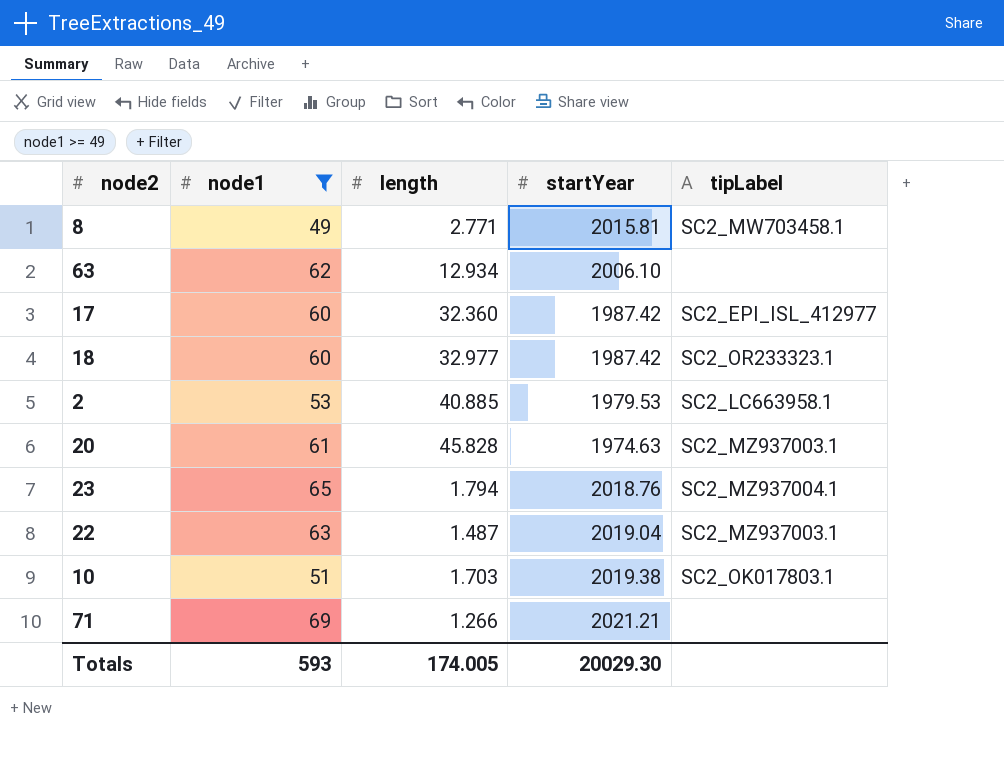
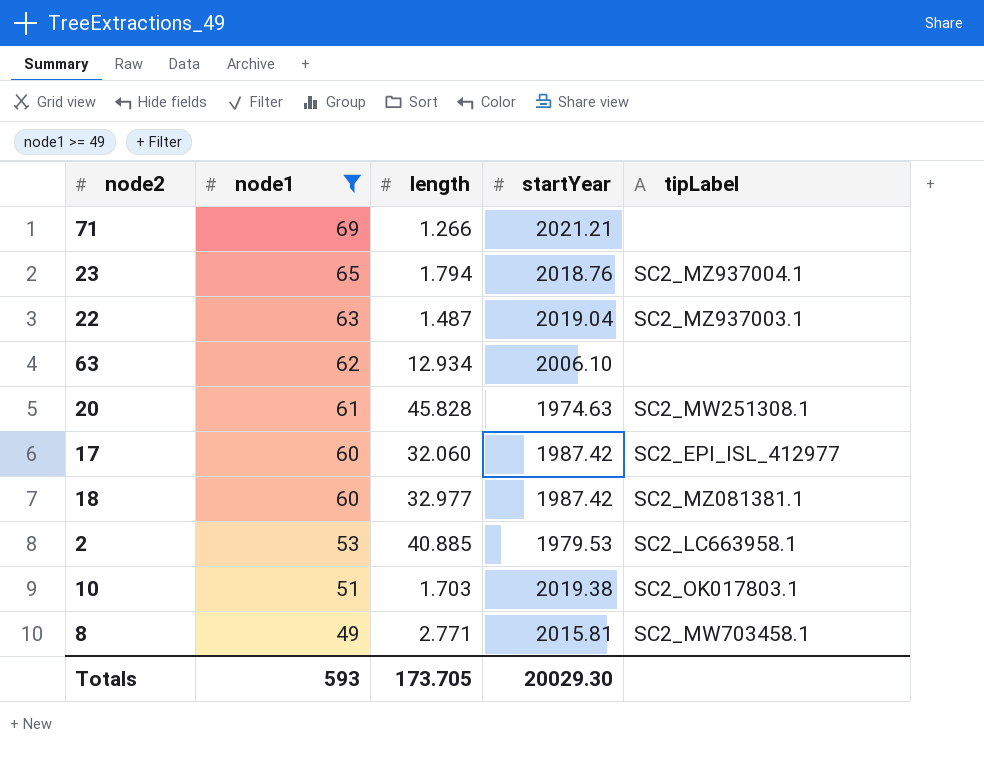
row order: none -> node1 descending
20 | tipLabel: SC2_MZ937003.1 -> SC2_MW251308.1
17 | length: 32.360 -> 32.060
18 | tipLabel: SC2_OR233323.1 -> SC2_MZ081381.1
Totals | length: 174.005 -> 173.705

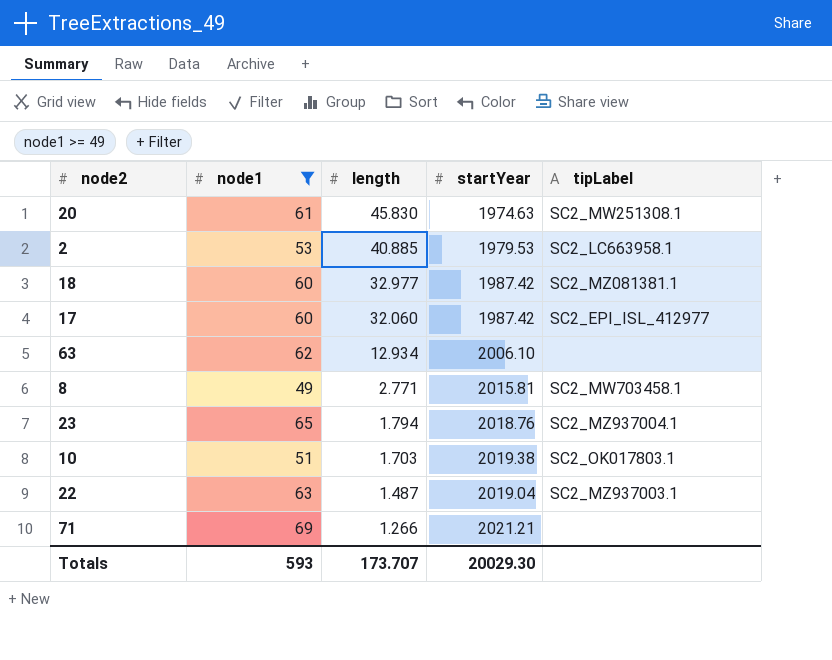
row order: node1 descending -> length descending
20 | length: 45.828 -> 45.830
Totals | length: 173.705 -> 173.707

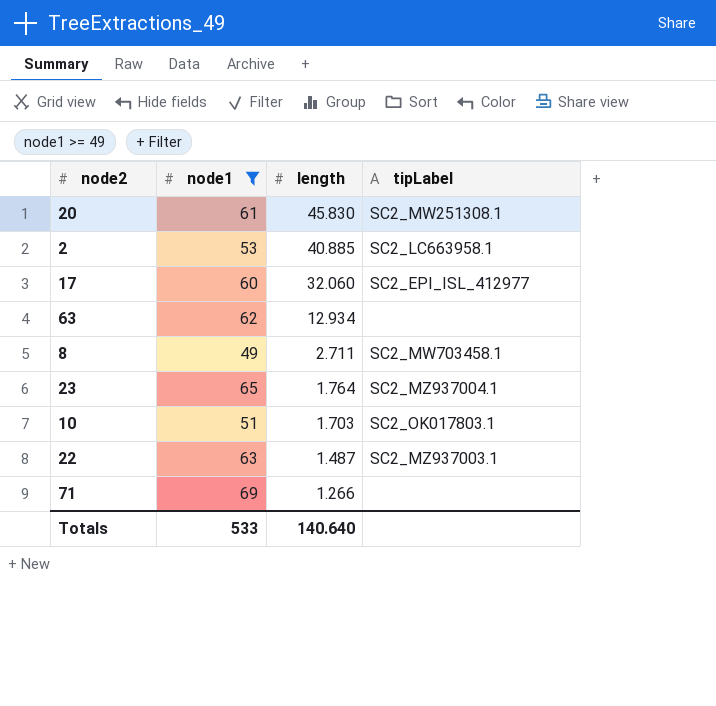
column startYear | position: 4 -> none
row 18: 60 | 32.977 | 1987.42 | SC2_MZ081381.1 -> none
8 | length: 2.771 -> 2.711
23 | length: 1.794 -> 1.764
Totals | node1: 593 -> 533
Totals | length: 173.707 -> 140.640

